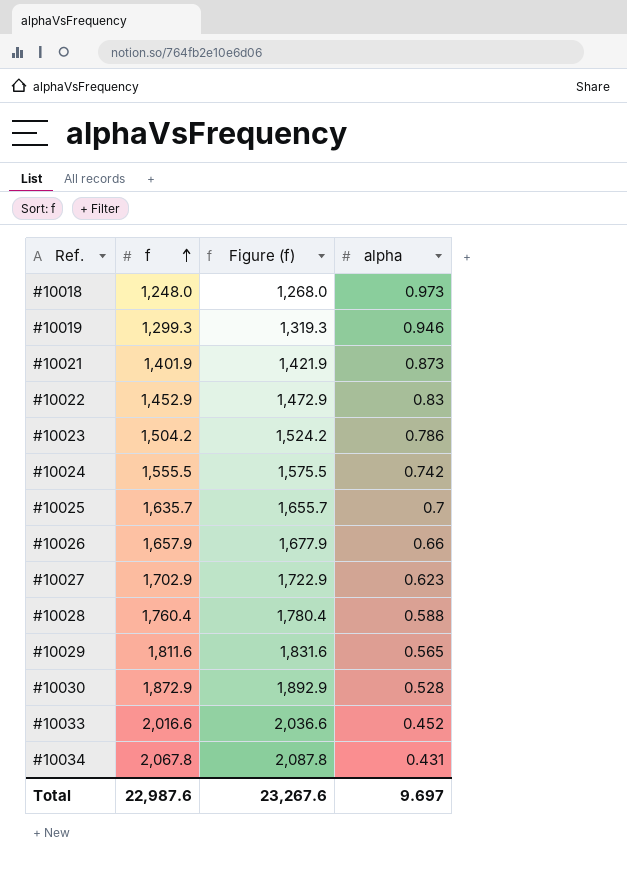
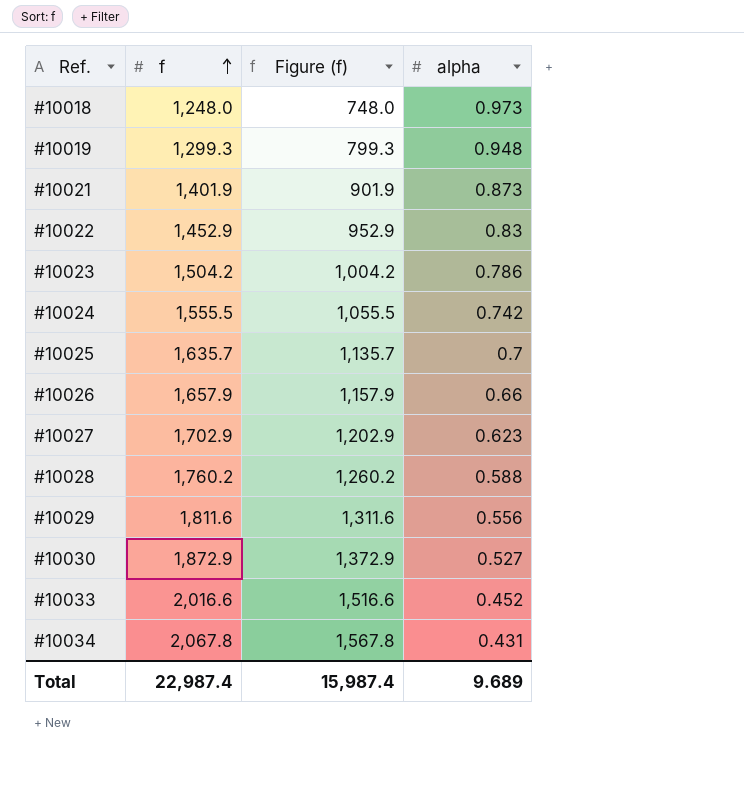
column Figure (f) | formula: [f] + 20 -> [f] - 500
#10019 | alpha: 0.946 -> 0.948
#10028 | f: 1,760.4 -> 1,760.2
#10029 | alpha: 0.565 -> 0.556
#10030 | alpha: 0.528 -> 0.527
Total | f: 22,987.6 -> 22,987.4
Total | Figure (f): 23,267.6 -> 15,987.4
Total | alpha: 9.697 -> 9.689

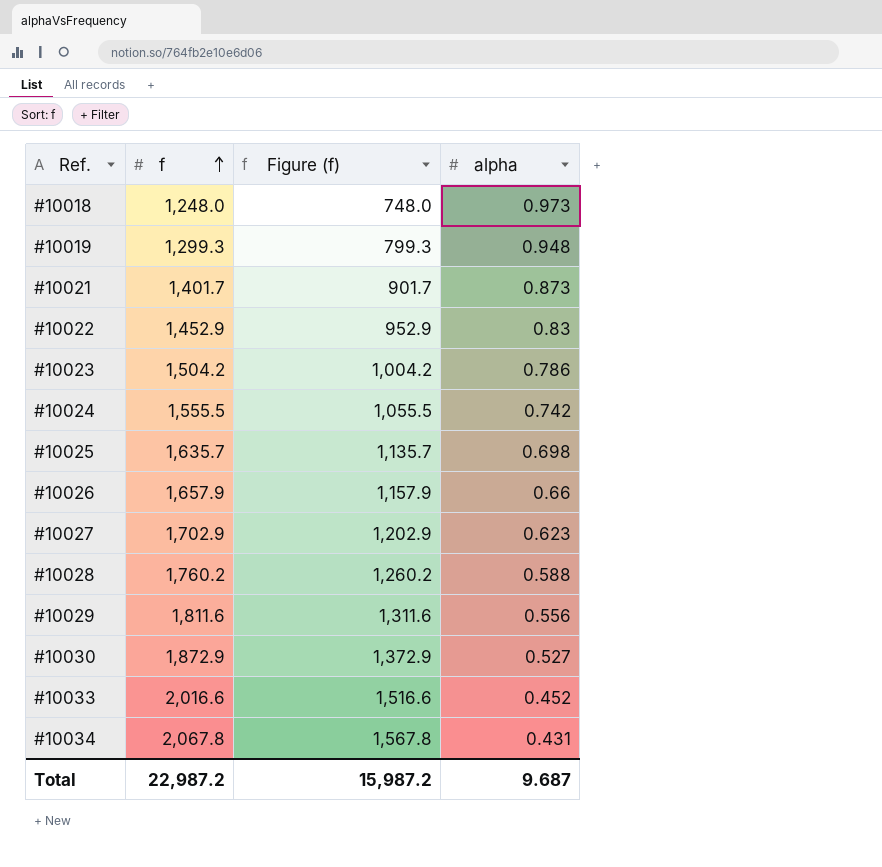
#10021 | f: 1,401.9 -> 1,401.7
#10021 | Figure (f): 901.9 -> 901.7
#10025 | alpha: 0.7 -> 0.698
Total | f: 22,987.4 -> 22,987.2
Total | Figure (f): 15,987.4 -> 15,987.2
Total | alpha: 9.689 -> 9.687

